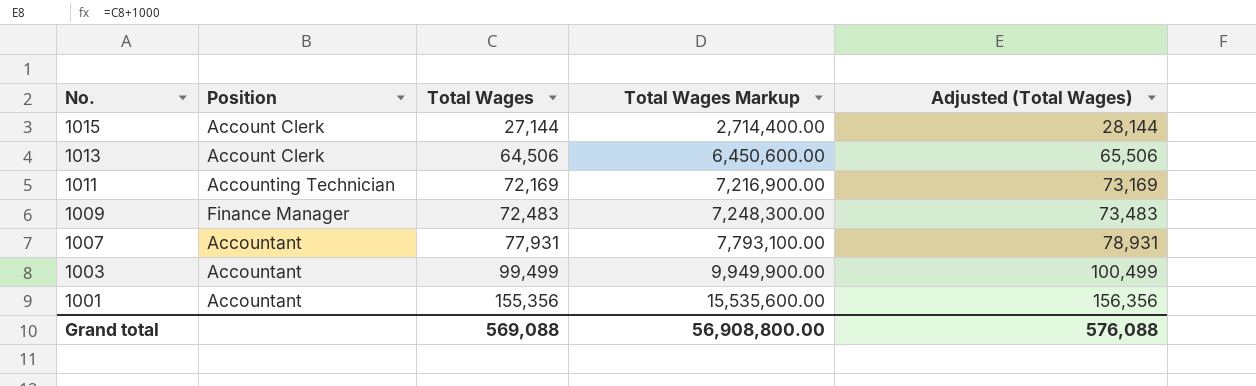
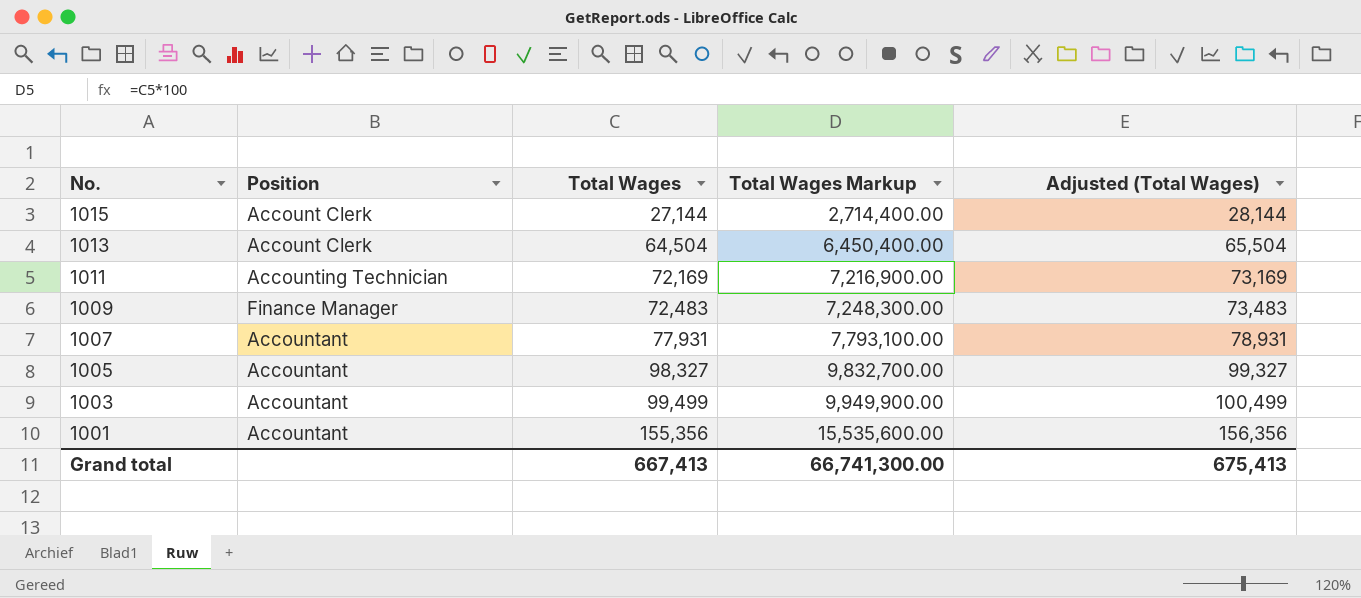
1013 | Total Wages: 64,506 -> 64,504
1013 | Total Wages Markup: 6,450,600.00 -> 6,450,400.00
1013 | Adjusted (Total Wages): 65,506 -> 65,504
row 1005: none -> Accountant | 98,327 | 9,832,700.00 | 99,327
Grand total | Total Wages: 569,088 -> 667,413
Grand total | Total Wages Markup: 56,908,800.00 -> 66,741,300.00
Grand total | Adjusted (Total Wages): 576,088 -> 675,413

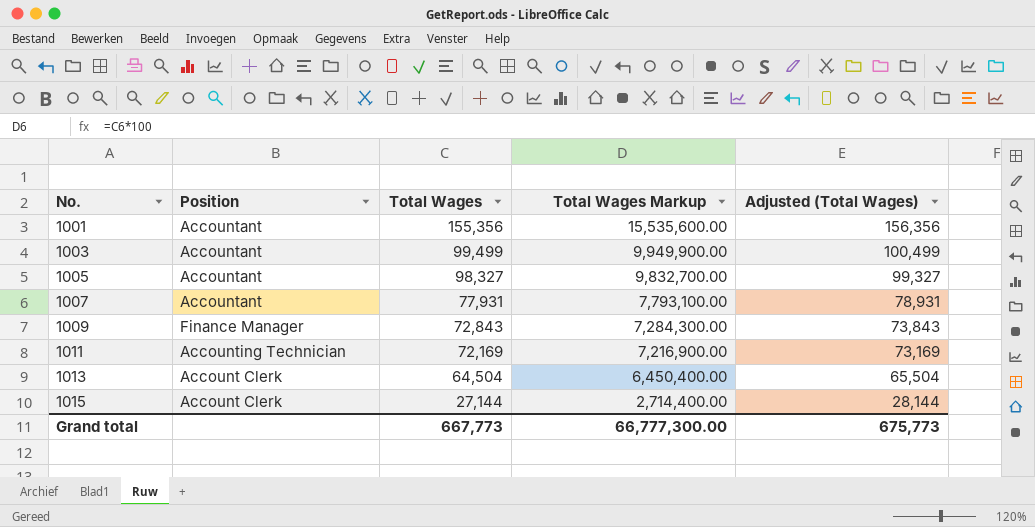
row order: No. descending -> No. ascending
1009 | Total Wages: 72,483 -> 72,843
1009 | Total Wages Markup: 7,248,300.00 -> 7,284,300.00
1009 | Adjusted (Total Wages): 73,483 -> 73,843
Grand total | Total Wages: 667,413 -> 667,773
Grand total | Total Wages Markup: 66,741,300.00 -> 66,777,300.00
Grand total | Adjusted (Total Wages): 675,413 -> 675,773

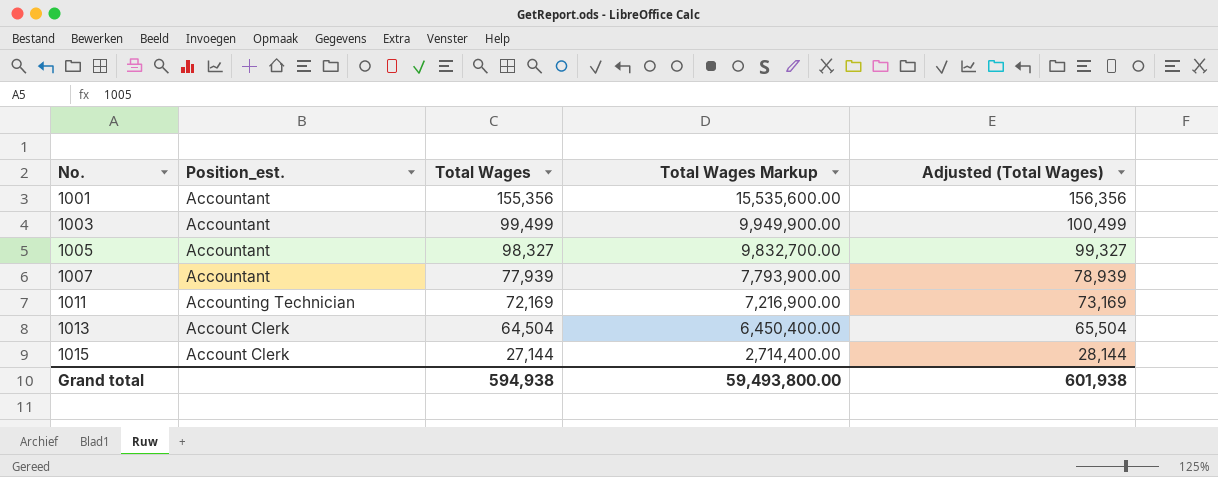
column name: Position -> Position_est.
row 1009: Finance Manager | 72,843 | 7,284,300.00 | 73,843 -> none
1007 | Total Wages: 77,931 -> 77,939
1007 | Total Wages Markup: 7,793,100.00 -> 7,793,900.00
1007 | Adjusted (Total Wages): 78,931 -> 78,939
Grand total | Total Wages: 667,773 -> 594,938
Grand total | Total Wages Markup: 66,777,300.00 -> 59,493,800.00
Grand total | Adjusted (Total Wages): 675,773 -> 601,938

